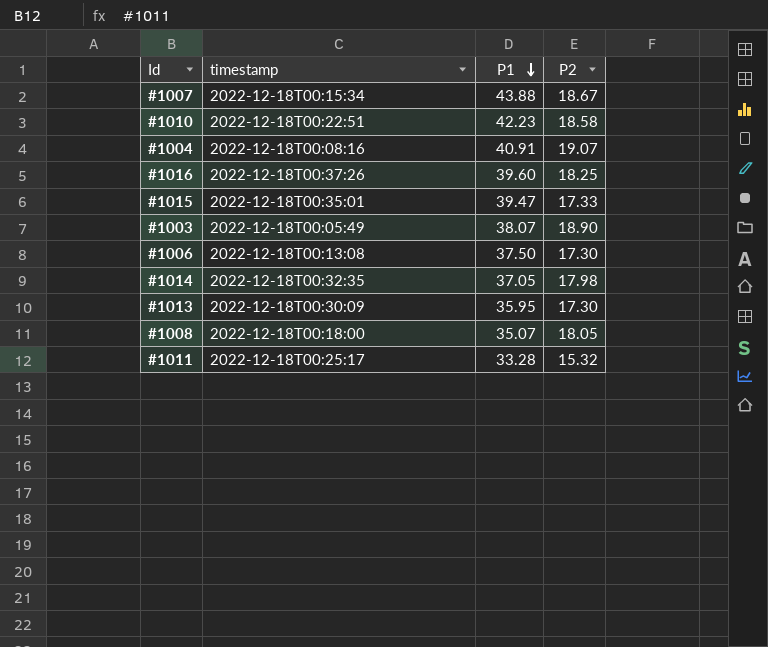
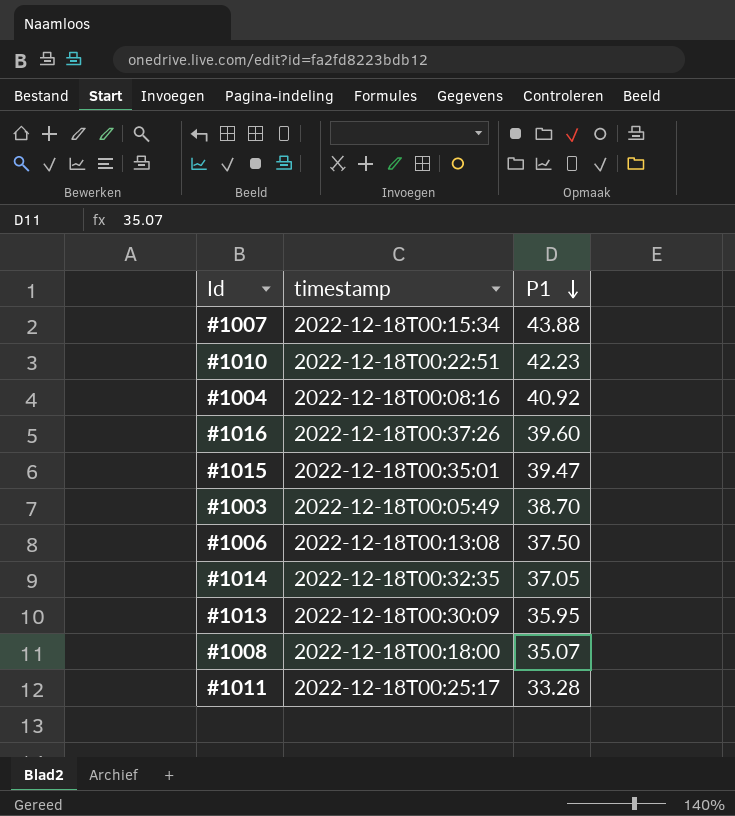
column P2 | position: 4 -> none
#1004 | P1: 40.91 -> 40.92
#1003 | P1: 38.07 -> 38.70

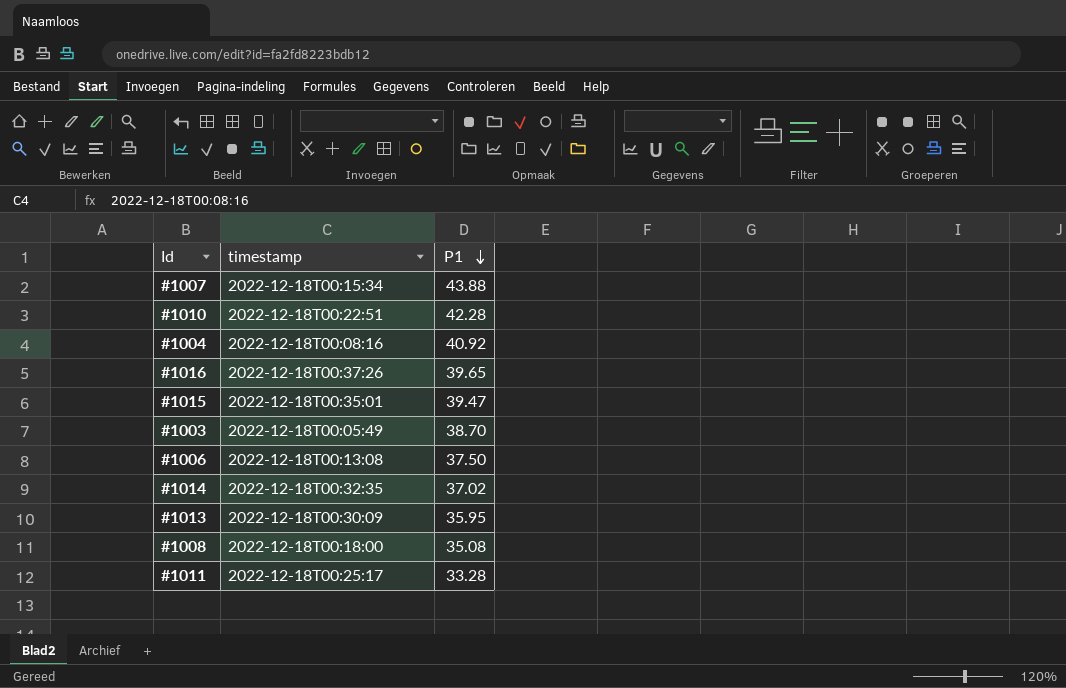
#1010 | P1: 42.23 -> 42.28
#1016 | P1: 39.60 -> 39.65
#1014 | P1: 37.05 -> 37.02
#1008 | P1: 35.07 -> 35.08

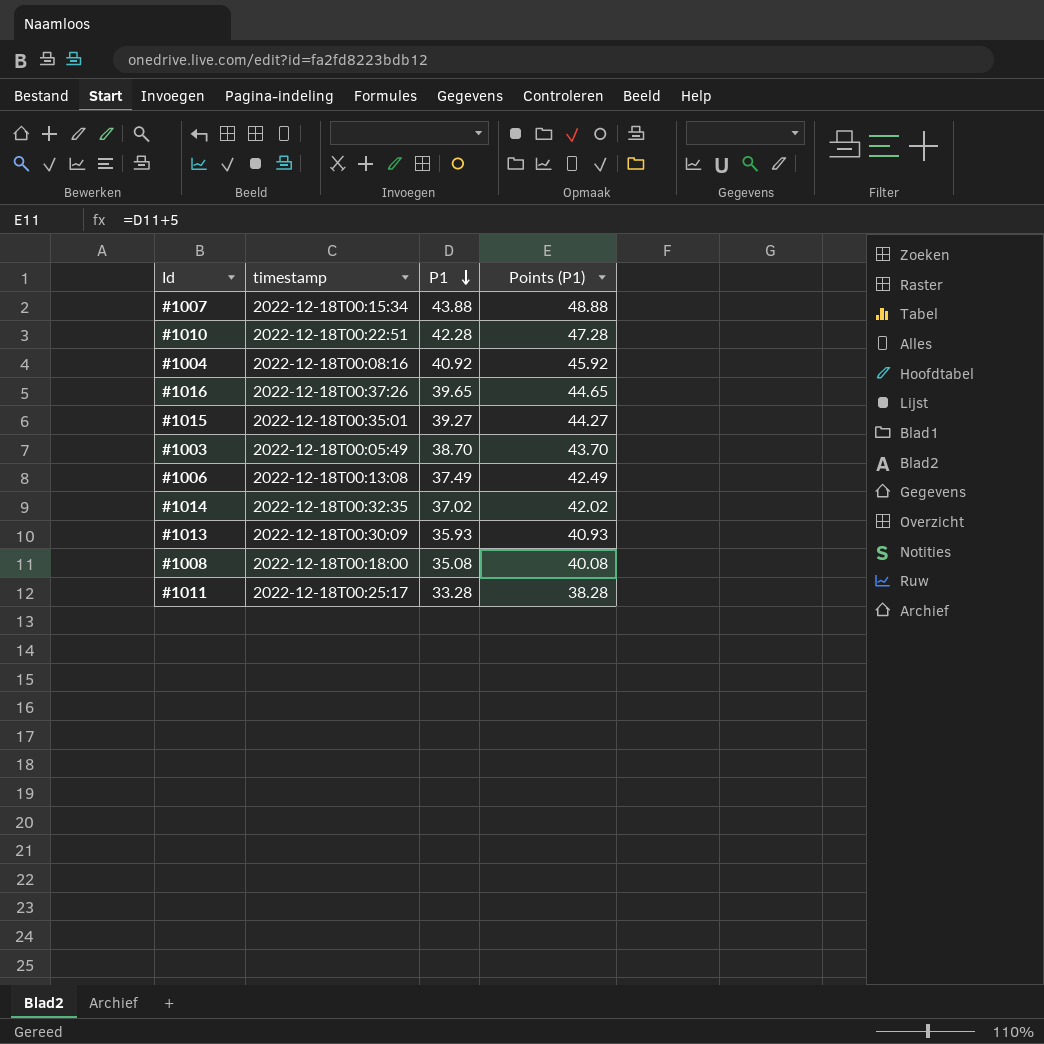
column Points (P1) | formula: none -> [P1] + 5
#1015 | P1: 39.47 -> 39.27
#1006 | P1: 37.50 -> 37.49
#1013 | P1: 35.95 -> 35.93

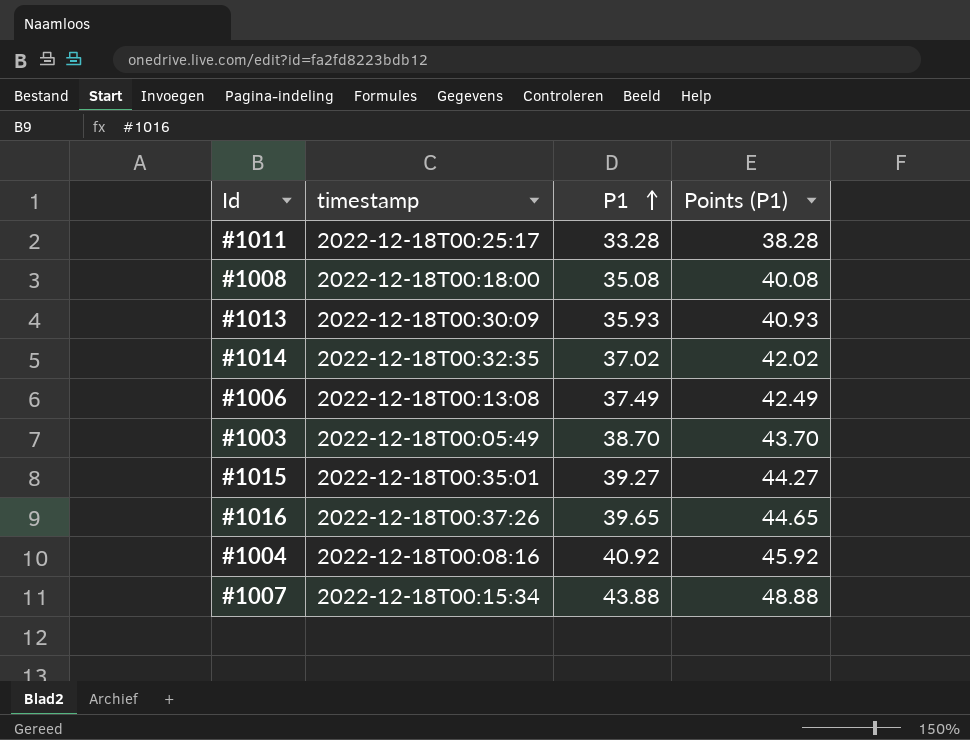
row order: P1 descending -> P1 ascending
row #1010: 2022-12-18T00:22:51 | 42.28 | 47.28 -> none

